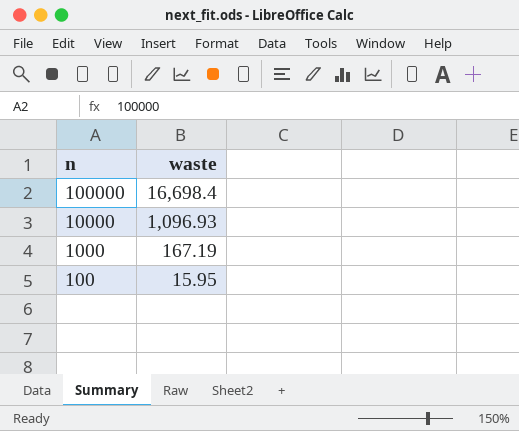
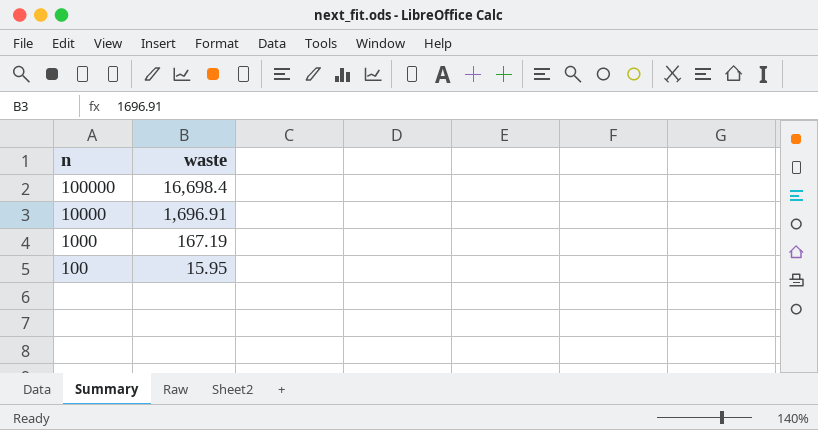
10000 | waste: 1,096.93 -> 1,696.91

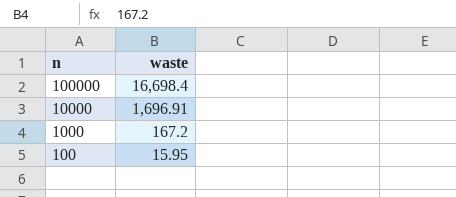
1000 | waste: 167.19 -> 167.2

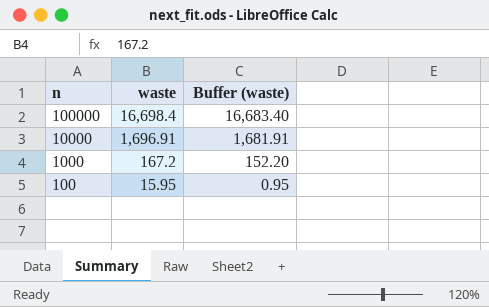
column Buffer (waste) | formula: none -> [waste] - 15

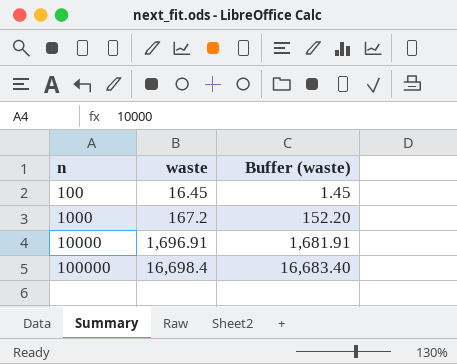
row order: n descending -> n ascending
100 | waste: 15.95 -> 16.45
100 | Buffer (waste): 0.95 -> 1.45

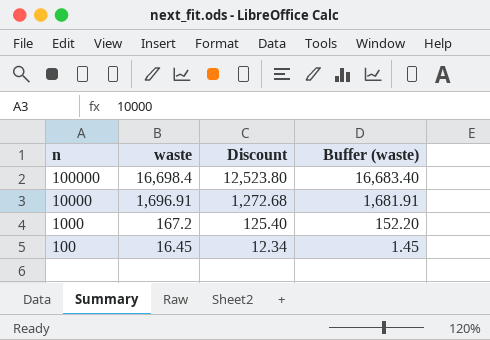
row order: n ascending -> n descending
column Discount | formula: none -> [waste] * 0.75

